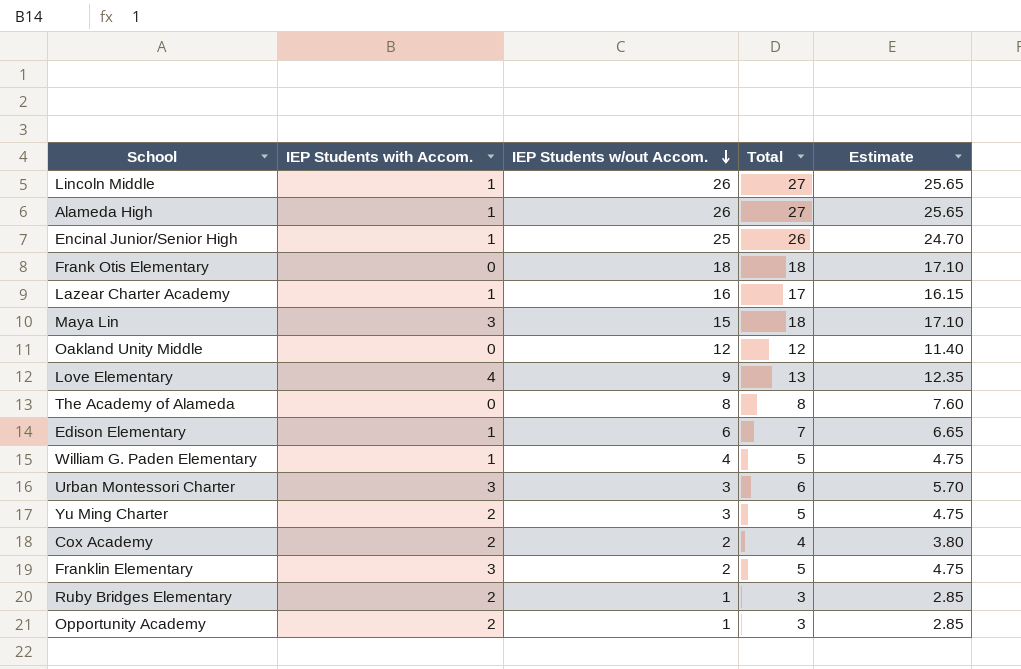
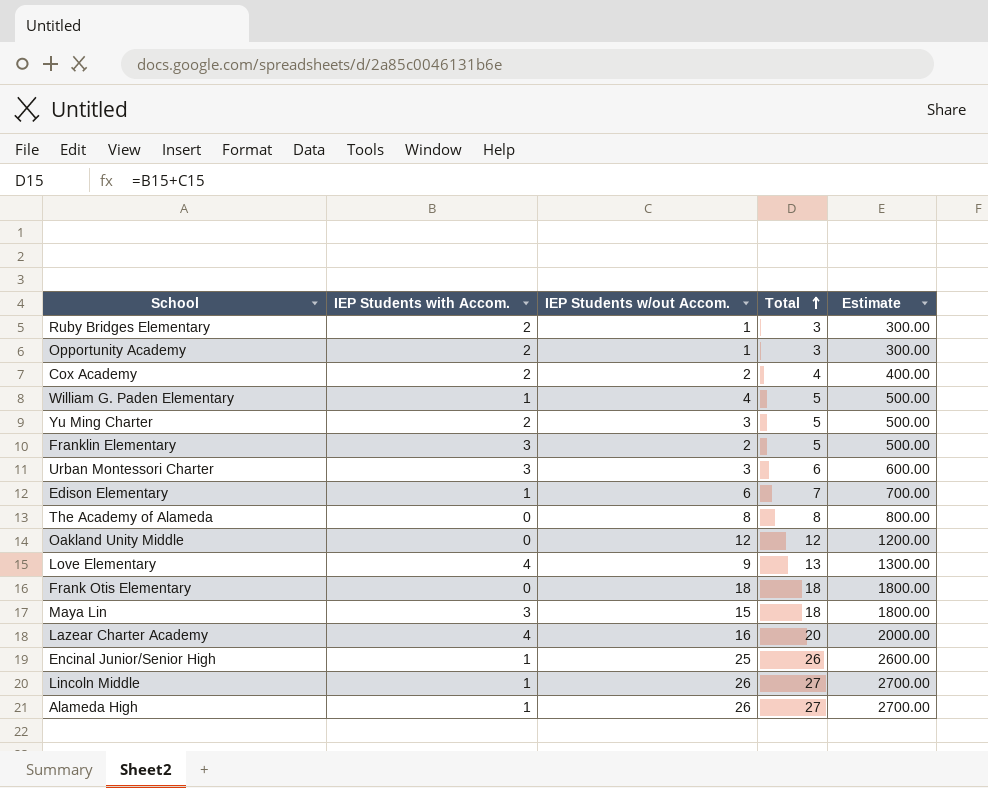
row order: IEP Students w/out Accom. descending -> Total ascending
column Estimate | formula: [Total] * 0.95 -> [Total] * 100
Lazear Charter Academy | IEP Students with Accom.: 1 -> 4
Lazear Charter Academy | Total: 17 -> 20

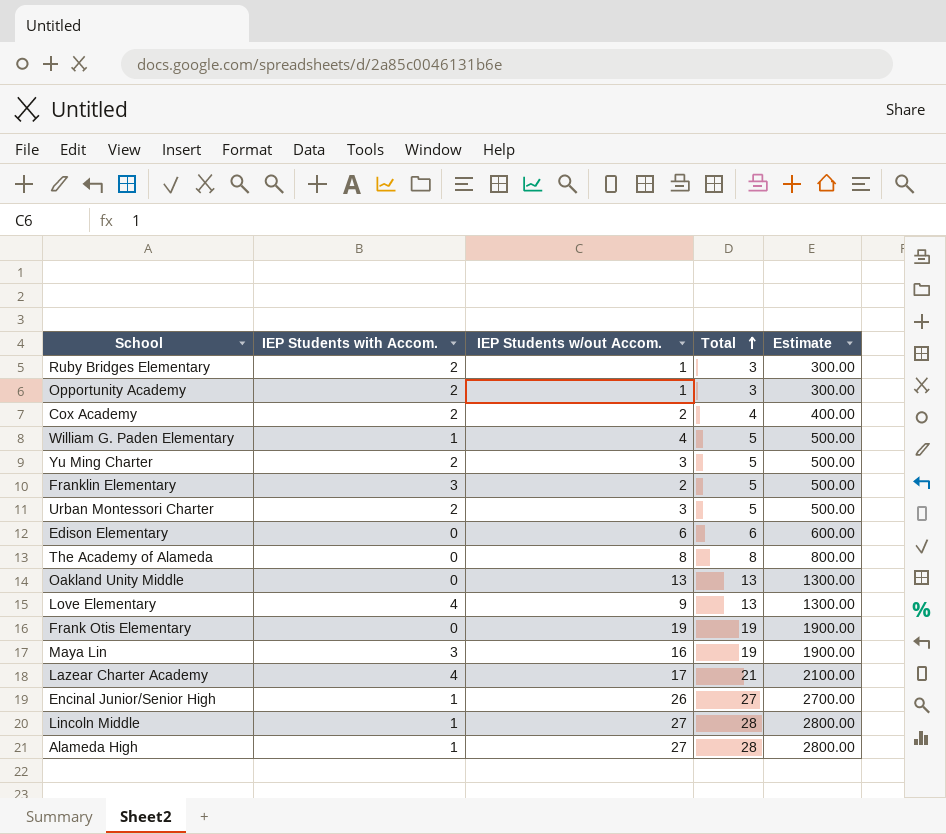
Urban Montessori Charter | IEP Students with Accom.: 3 -> 2
Urban Montessori Charter | Total: 6 -> 5
Urban Montessori Charter | Estimate: 600.00 -> 500.00
Edison Elementary | IEP Students with Accom.: 1 -> 0
Edison Elementary | Total: 7 -> 6
Edison Elementary | Estimate: 700.00 -> 600.00
Oakland Unity Middle | IEP Students w/out Accom.: 12 -> 13
Oakland Unity Middle | Total: 12 -> 13
Oakland Unity Middle | Estimate: 1200.00 -> 1300.00
Frank Otis Elementary | IEP Students w/out Accom.: 18 -> 19
Frank Otis Elementary | Total: 18 -> 19
Frank Otis Elementary | Estimate: 1800.00 -> 1900.00
Maya Lin | IEP Students w/out Accom.: 15 -> 16
Maya Lin | Total: 18 -> 19
Maya Lin | Estimate: 1800.00 -> 1900.00
Lazear Charter Academy | IEP Students w/out Accom.: 16 -> 17
Lazear Charter Academy | Total: 20 -> 21
Lazear Charter Academy | Estimate: 2000.00 -> 2100.00
Encinal Junior/Senior High | IEP Students w/out Accom.: 25 -> 26
Encinal Junior/Senior High | Total: 26 -> 27
Encinal Junior/Senior High | Estimate: 2600.00 -> 2700.00
Lincoln Middle | IEP Students w/out Accom.: 26 -> 27
Lincoln Middle | Total: 27 -> 28
Lincoln Middle | Estimate: 2700.00 -> 2800.00
Alameda High | IEP Students w/out Accom.: 26 -> 27
Alameda High | Total: 27 -> 28
Alameda High | Estimate: 2700.00 -> 2800.00

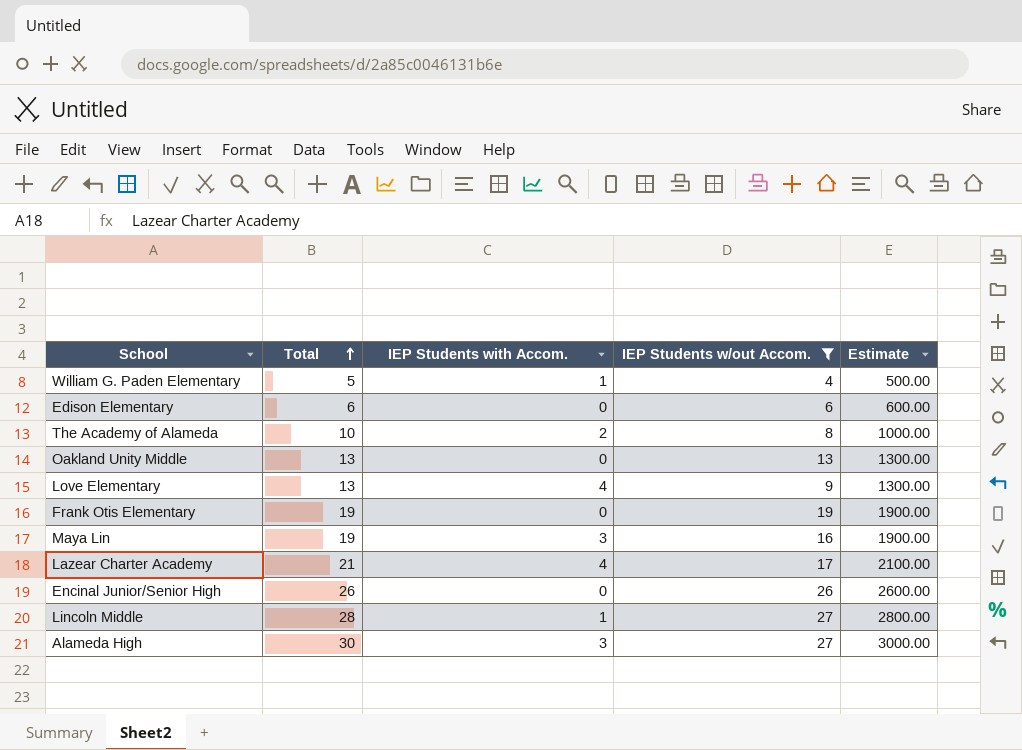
filter: none -> IEP Students w/out Accom. >= 4
column Total | position: 4 -> 2
The Academy of Alameda | Total: 8 -> 10
The Academy of Alameda | IEP Students with Accom.: 0 -> 2
The Academy of Alameda | Estimate: 800.00 -> 1000.00
Encinal Junior/Senior High | Total: 27 -> 26
Encinal Junior/Senior High | IEP Students with Accom.: 1 -> 0
Encinal Junior/Senior High | Estimate: 2700.00 -> 2600.00
Alameda High | Total: 28 -> 30
Alameda High | IEP Students with Accom.: 1 -> 3
Alameda High | Estimate: 2800.00 -> 3000.00

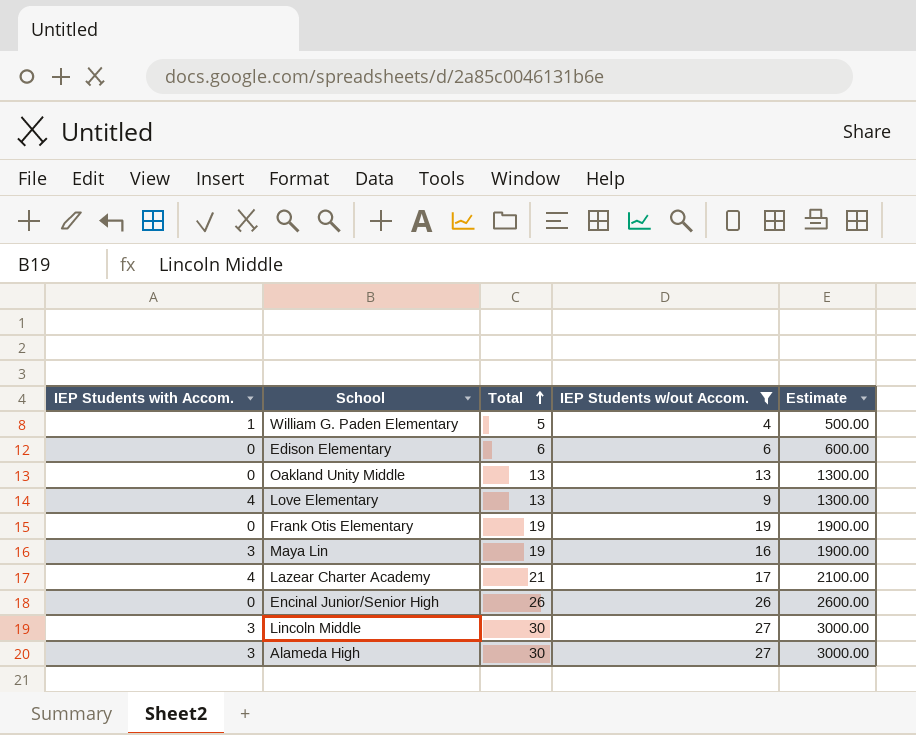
column IEP Students with Accom. | position: 3 -> 1
row The Academy of Alameda: 10 | 2 | 8 | 1000.00 -> none
Lincoln Middle | IEP Students with Accom.: 1 -> 3
Lincoln Middle | Total: 28 -> 30
Lincoln Middle | Estimate: 2800.00 -> 3000.00

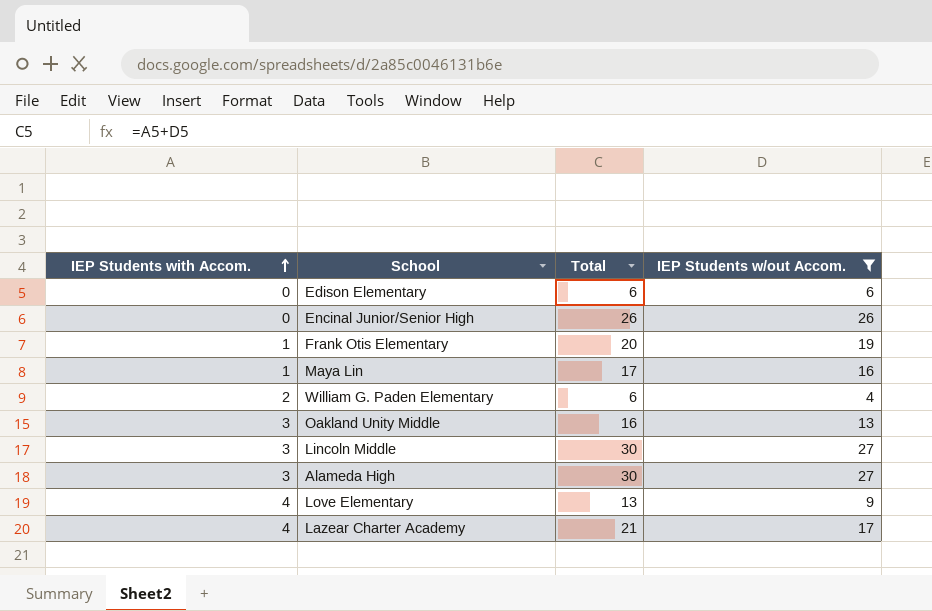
row order: Total ascending -> IEP Students with Accom. ascending
column Estimate | formula: [Total] * 100 -> none
Frank Otis Elementary | IEP Students with Accom.: 0 -> 1
Frank Otis Elementary | Total: 19 -> 20
Maya Lin | IEP Students with Accom.: 3 -> 1
Maya Lin | Total: 19 -> 17
William G. Paden Elementary | IEP Students with Accom.: 1 -> 2
William G. Paden Elementary | Total: 5 -> 6
Oakland Unity Middle | IEP Students with Accom.: 0 -> 3
Oakland Unity Middle | Total: 13 -> 16

